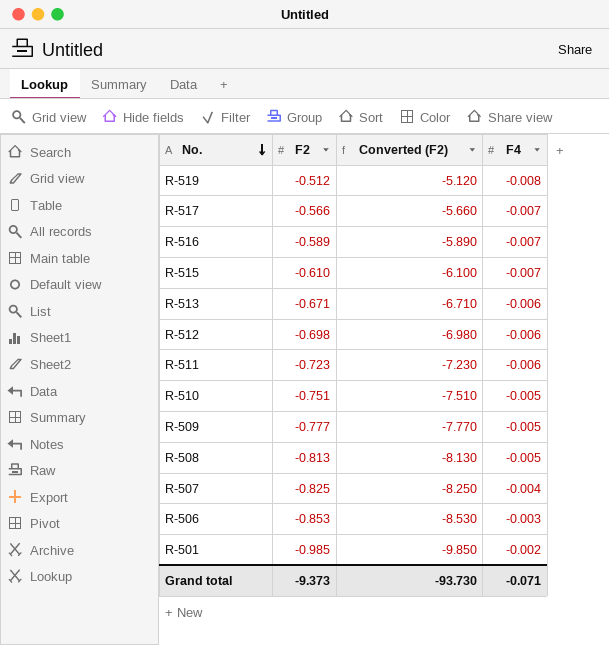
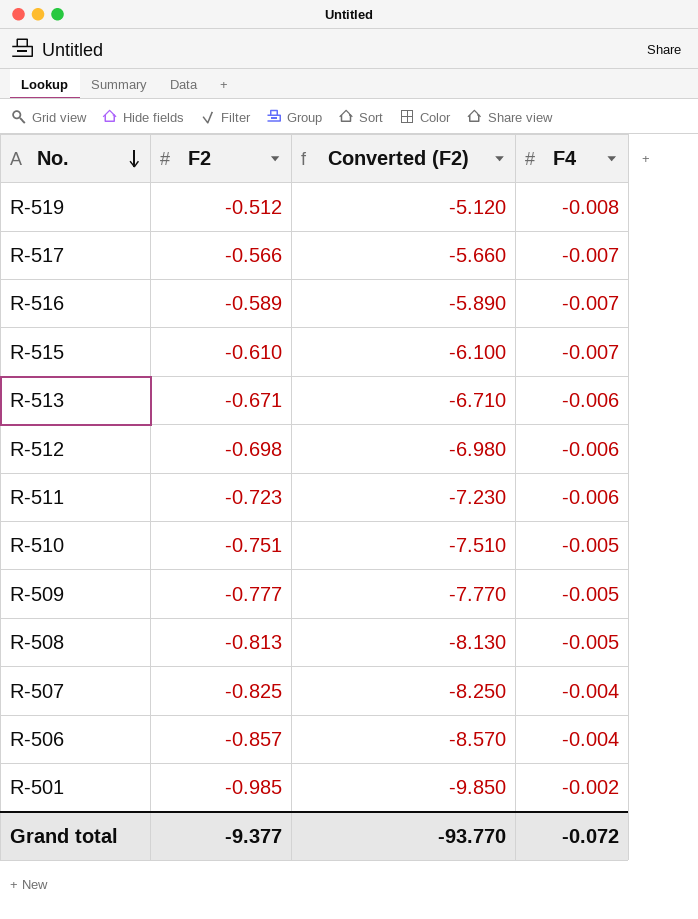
R-506 | F2: -0.853 -> -0.857
R-506 | Converted (F2): -8.530 -> -8.570
R-506 | F4: -0.003 -> -0.004
Grand total | F2: -9.373 -> -9.377
Grand total | Converted (F2): -93.730 -> -93.770
Grand total | F4: -0.071 -> -0.072

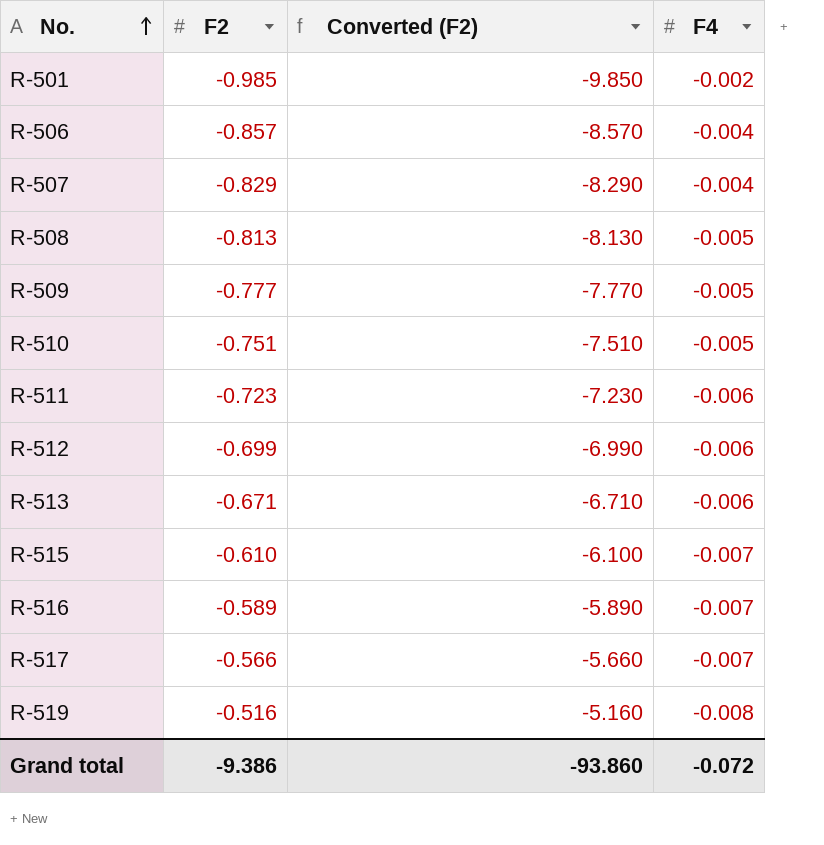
row order: No. descending -> No. ascending
R-507 | F2: -0.825 -> -0.829
R-507 | Converted (F2): -8.250 -> -8.290
R-512 | F2: -0.698 -> -0.699
R-512 | Converted (F2): -6.980 -> -6.990
R-519 | F2: -0.512 -> -0.516
R-519 | Converted (F2): -5.120 -> -5.160
Grand total | F2: -9.377 -> -9.386
Grand total | Converted (F2): -93.770 -> -93.860

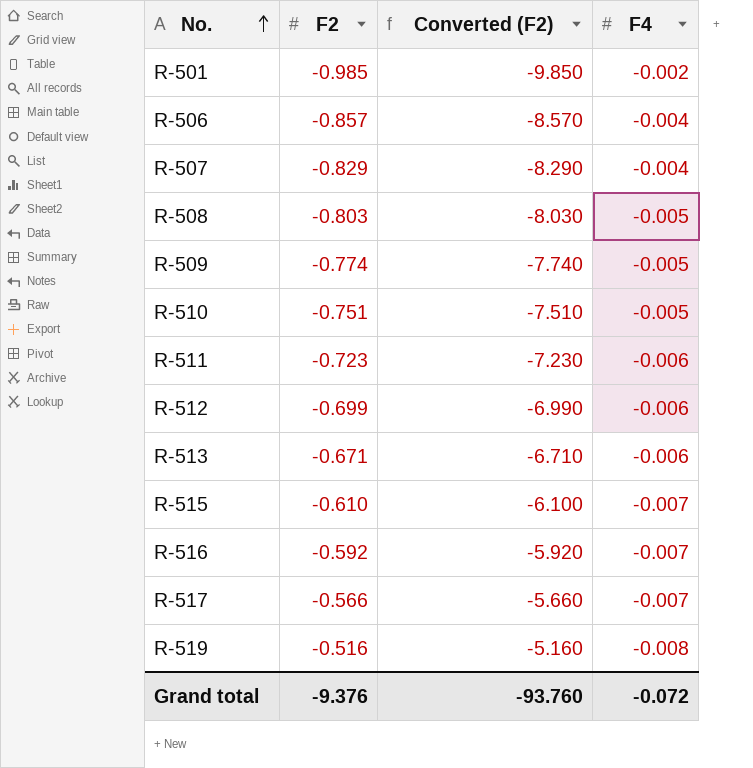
R-508 | F2: -0.813 -> -0.803
R-508 | Converted (F2): -8.130 -> -8.030
R-509 | F2: -0.777 -> -0.774
R-509 | Converted (F2): -7.770 -> -7.740
R-516 | F2: -0.589 -> -0.592
R-516 | Converted (F2): -5.890 -> -5.920
Grand total | F2: -9.386 -> -9.376
Grand total | Converted (F2): -93.860 -> -93.760

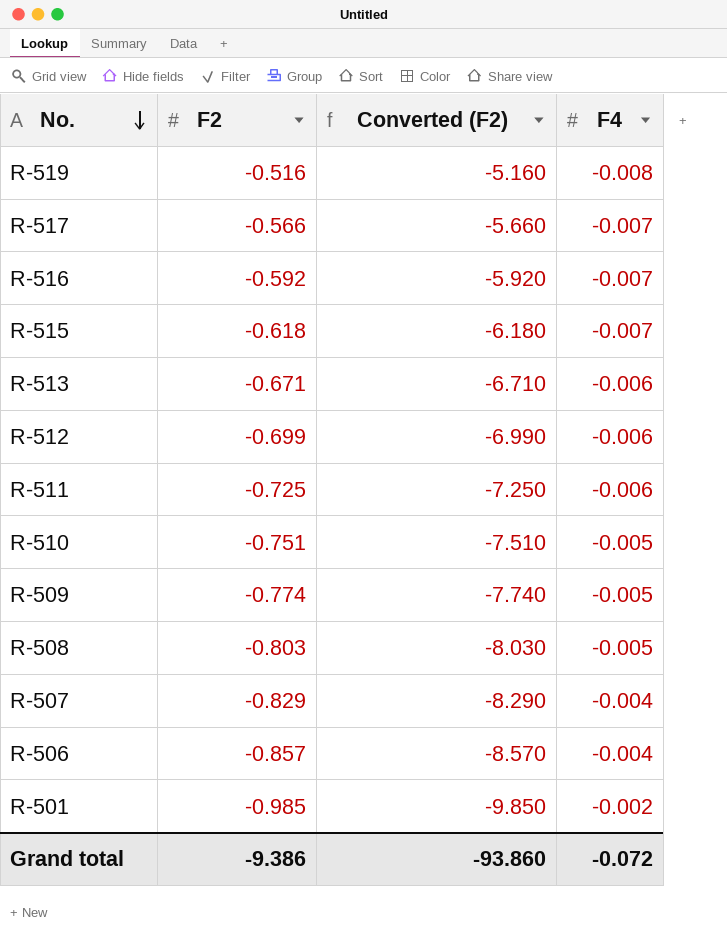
row order: No. ascending -> No. descending
R-515 | F2: -0.610 -> -0.618
R-515 | Converted (F2): -6.100 -> -6.180
R-511 | F2: -0.723 -> -0.725
R-511 | Converted (F2): -7.230 -> -7.250
Grand total | F2: -9.376 -> -9.386
Grand total | Converted (F2): -93.760 -> -93.860

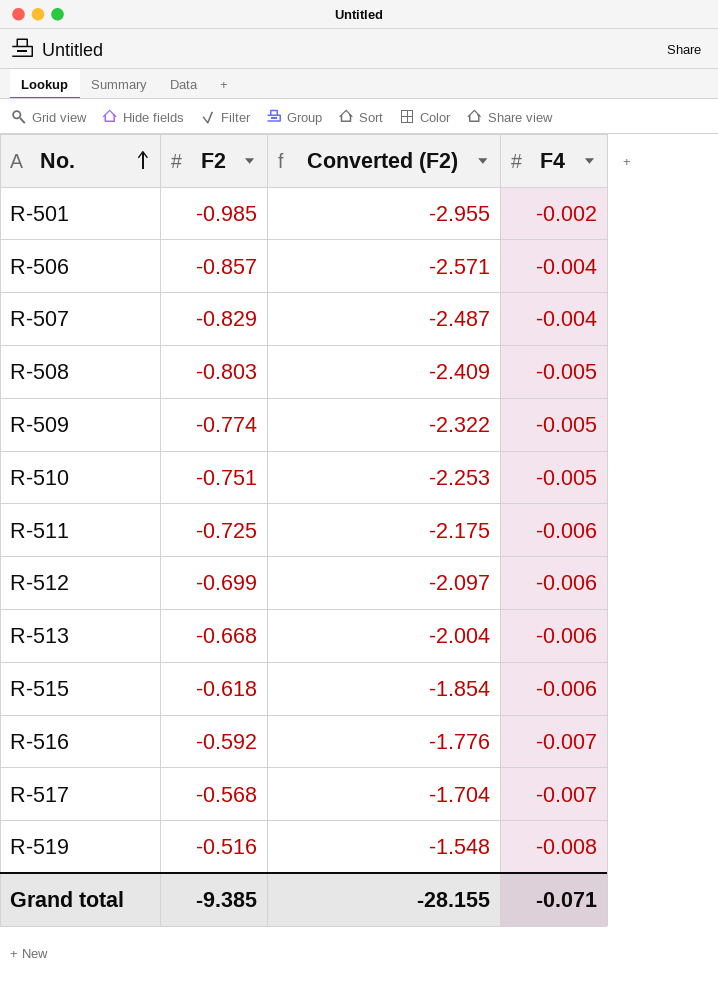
row order: No. descending -> No. ascending
column Converted (F2) | formula: [F2] * 10 -> [F2] * 3
R-513 | F2: -0.671 -> -0.668
R-515 | F4: -0.007 -> -0.006
R-517 | F2: -0.566 -> -0.568
Grand total | F2: -9.386 -> -9.385
Grand total | Converted (F2): -93.860 -> -28.155
Grand total | F4: -0.072 -> -0.071

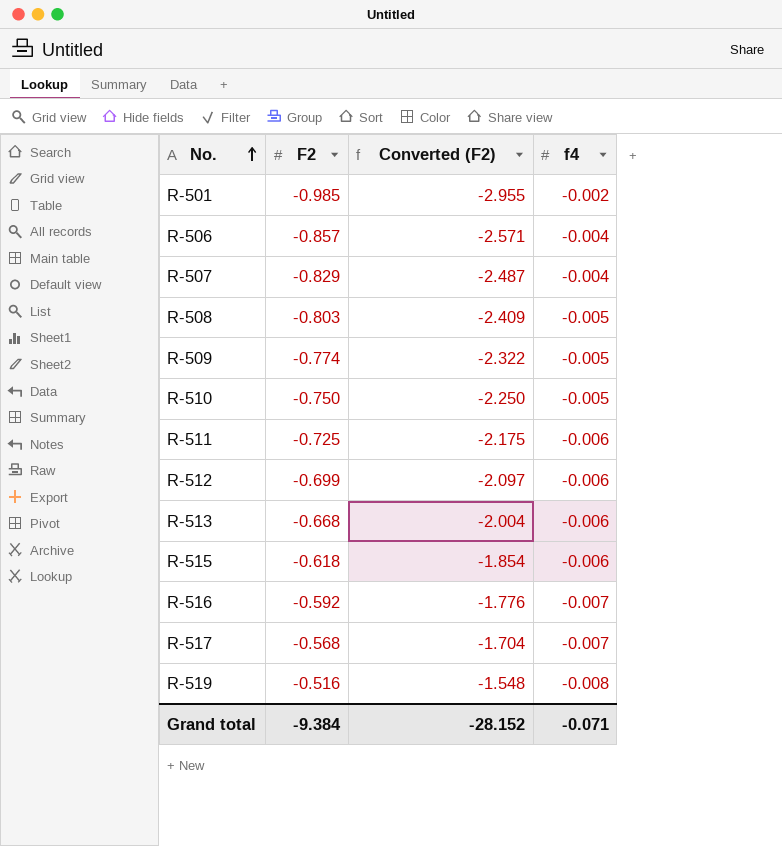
column name: F4 -> f4
R-510 | F2: -0.751 -> -0.750
R-510 | Converted (F2): -2.253 -> -2.250
Grand total | F2: -9.385 -> -9.384
Grand total | Converted (F2): -28.155 -> -28.152

